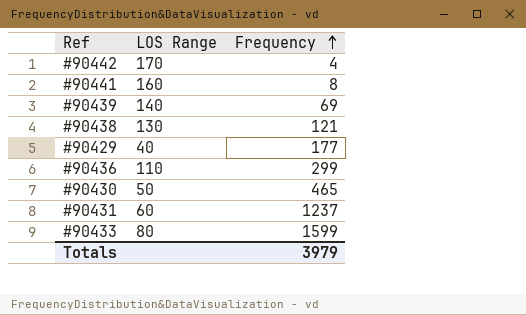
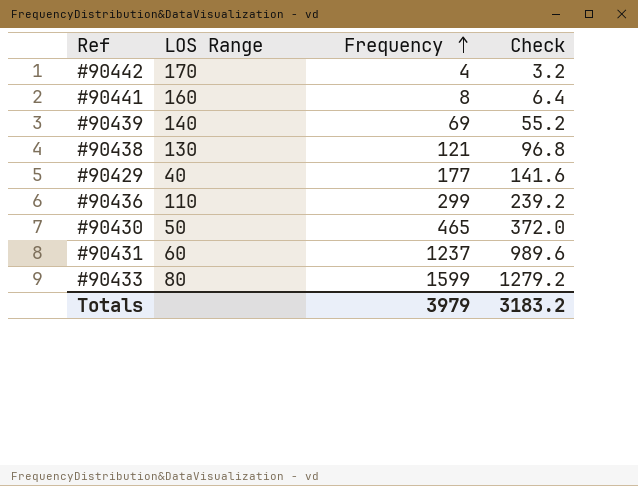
column Check | formula: none -> [Frequency] * 0.8

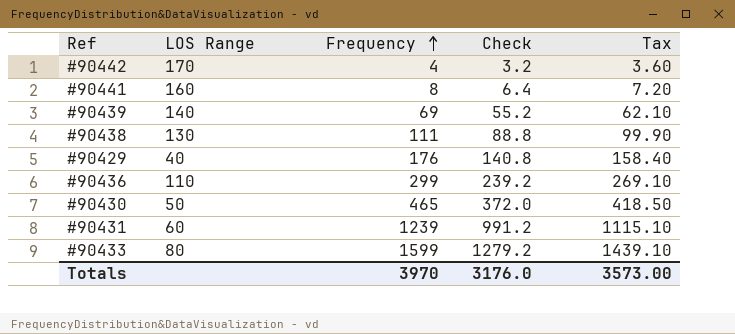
column Tax | formula: none -> [Frequency] * 0.9
#90438 | Frequency: 121 -> 111
#90438 | Check: 96.8 -> 88.8
#90429 | Frequency: 177 -> 176
#90429 | Check: 141.6 -> 140.8
#90431 | Frequency: 1237 -> 1239
#90431 | Check: 989.6 -> 991.2
Totals | Frequency: 3979 -> 3970
Totals | Check: 3183.2 -> 3176.0

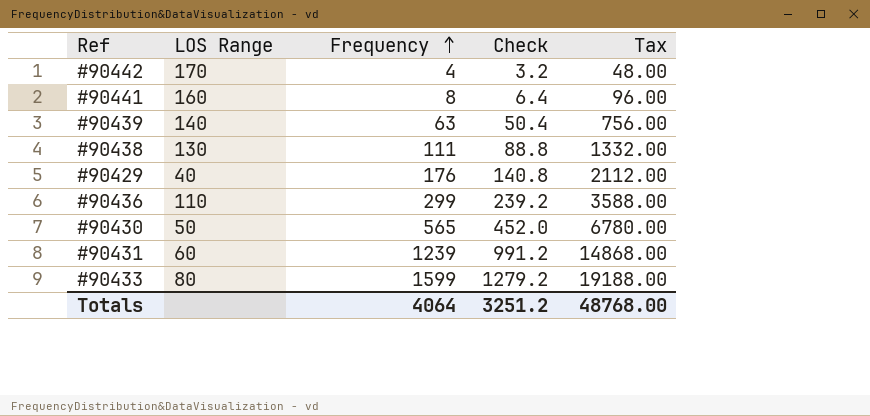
column Tax | formula: [Frequency] * 0.9 -> [Frequency] * 12
#90439 | Frequency: 69 -> 63
#90439 | Check: 55.2 -> 50.4
#90430 | Frequency: 465 -> 565
#90430 | Check: 372.0 -> 452.0
Totals | Frequency: 3970 -> 4064
Totals | Check: 3176.0 -> 3251.2
Totals | Tax: 3573.00 -> 48768.00

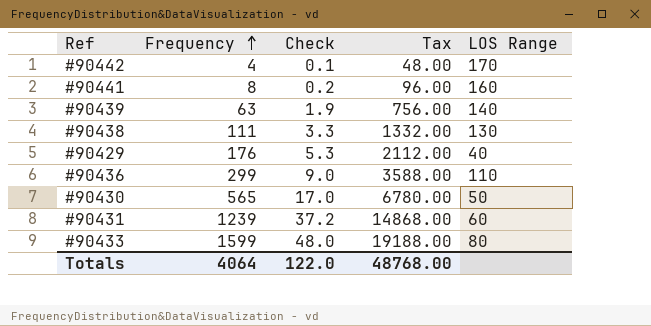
column Check | formula: [Frequency] * 0.8 -> [Frequency] * 0.03
column LOS Range | position: 2 -> 5
Totals | Check: 3251.2 -> 122.0

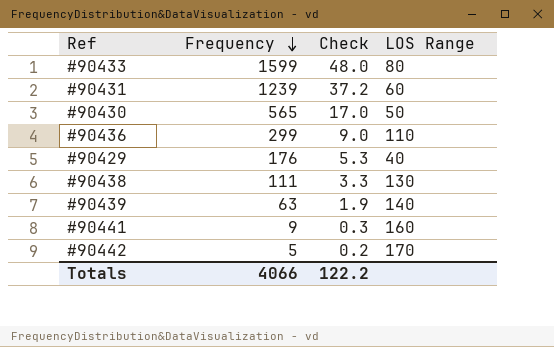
row order: Frequency ascending -> Frequency descending
column Tax | formula: [Frequency] * 12 -> none
#90441 | Frequency: 8 -> 9
#90441 | Check: 0.2 -> 0.3
#90442 | Frequency: 4 -> 5
#90442 | Check: 0.1 -> 0.2
Totals | Frequency: 4064 -> 4066
Totals | Check: 122.0 -> 122.2

